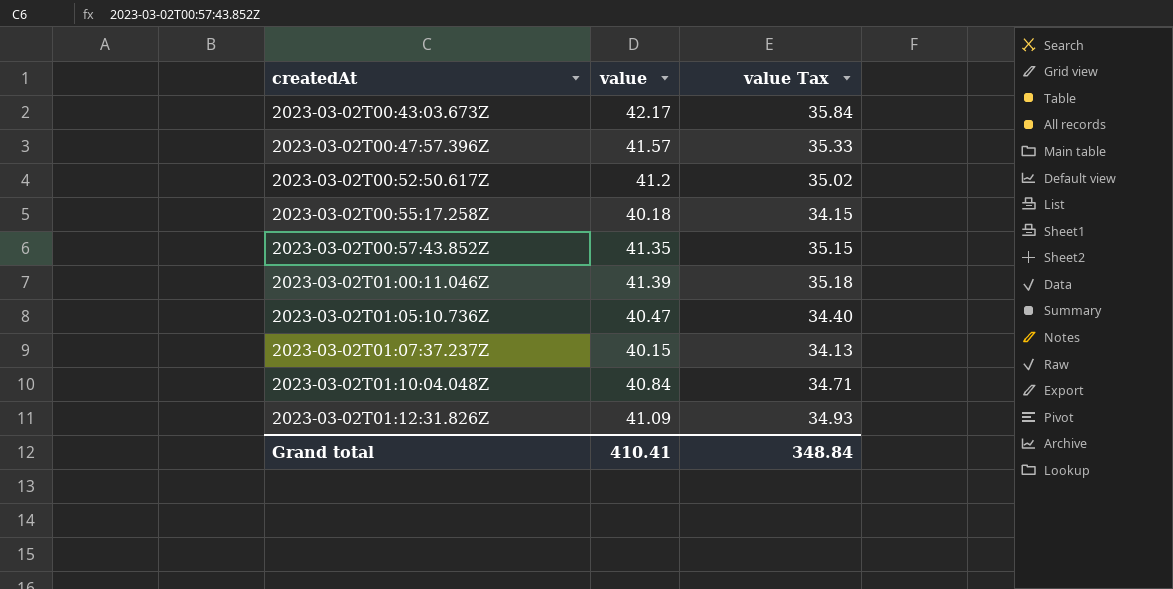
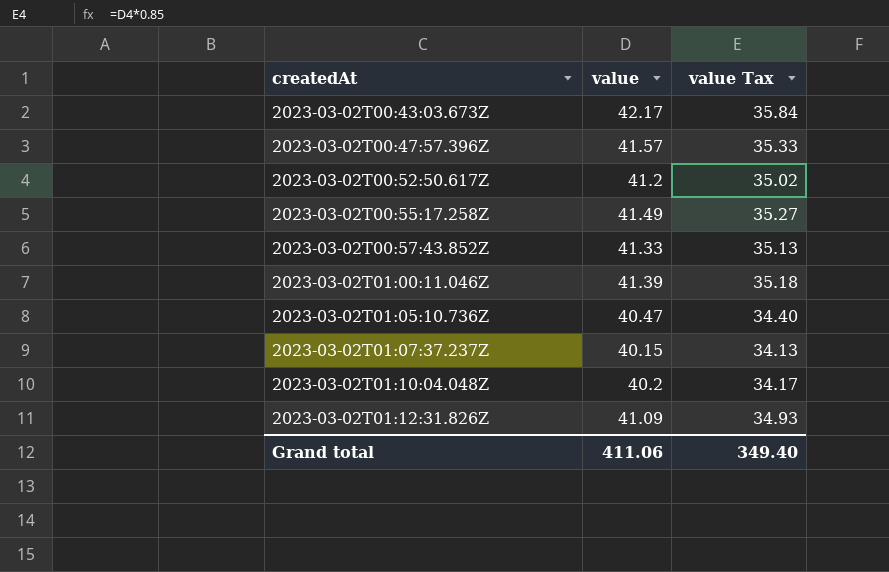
2023-03-02T00:55:17.258Z | value: 40.18 -> 41.49
2023-03-02T00:55:17.258Z | value Tax: 34.15 -> 35.27
2023-03-02T00:57:43.852Z | value: 41.35 -> 41.33
2023-03-02T00:57:43.852Z | value Tax: 35.15 -> 35.13
2023-03-02T01:10:04.048Z | value: 40.84 -> 40.2
2023-03-02T01:10:04.048Z | value Tax: 34.71 -> 34.17
Grand total | value: 410.41 -> 411.06
Grand total | value Tax: 348.84 -> 349.40

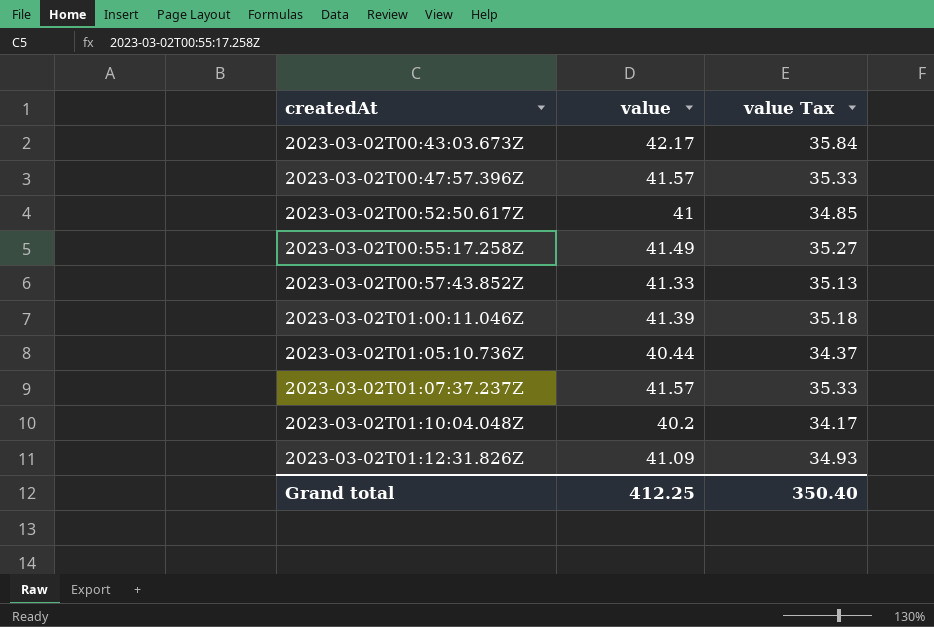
2023-03-02T00:52:50.617Z | value: 41.2 -> 41
2023-03-02T00:52:50.617Z | value Tax: 35.02 -> 34.85
2023-03-02T01:05:10.736Z | value: 40.47 -> 40.44
2023-03-02T01:05:10.736Z | value Tax: 34.40 -> 34.37
2023-03-02T01:07:37.237Z | value: 40.15 -> 41.57
2023-03-02T01:07:37.237Z | value Tax: 34.13 -> 35.33
Grand total | value: 411.06 -> 412.25
Grand total | value Tax: 349.40 -> 350.40

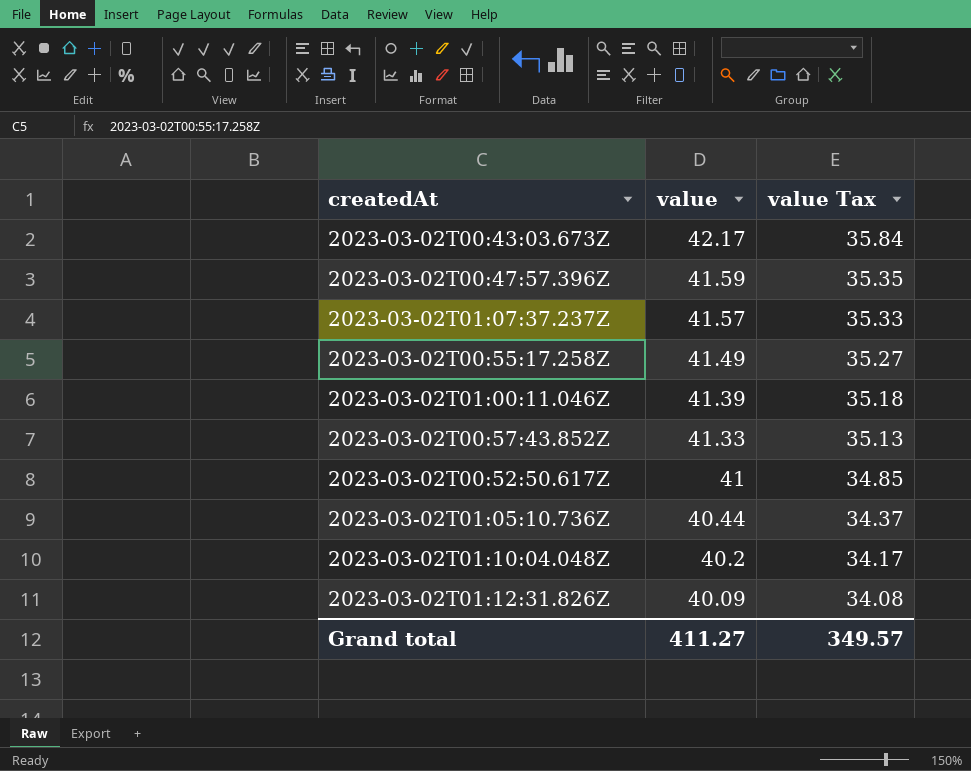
row order: createdAt ascending -> value descending
2023-03-02T00:47:57.396Z | value: 41.57 -> 41.59
2023-03-02T00:47:57.396Z | value Tax: 35.33 -> 35.35
2023-03-02T01:12:31.826Z | value: 41.09 -> 40.09
2023-03-02T01:12:31.826Z | value Tax: 34.93 -> 34.08
Grand total | value: 412.25 -> 411.27
Grand total | value Tax: 350.40 -> 349.57

